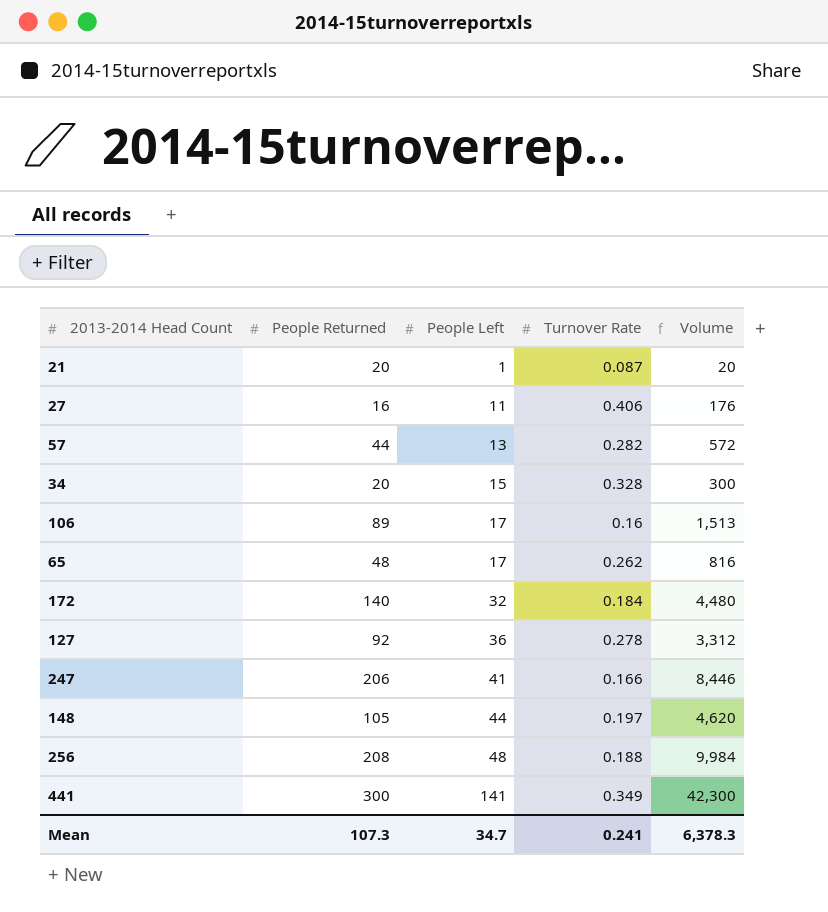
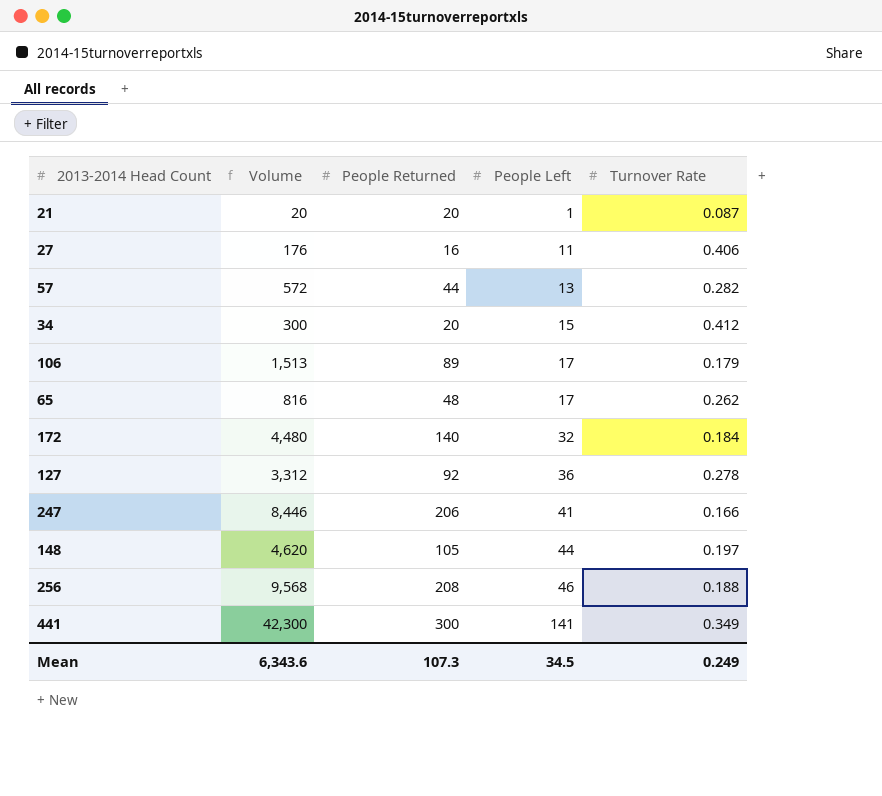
column Volume | position: 5 -> 2
34 | Turnover Rate: 0.328 -> 0.412
106 | Turnover Rate: 0.16 -> 0.179
256 | Volume: 9,984 -> 9,568
256 | People Left: 48 -> 46
Mean | Volume: 6,378.3 -> 6,343.6
Mean | People Left: 34.7 -> 34.5
Mean | Turnover Rate: 0.241 -> 0.249

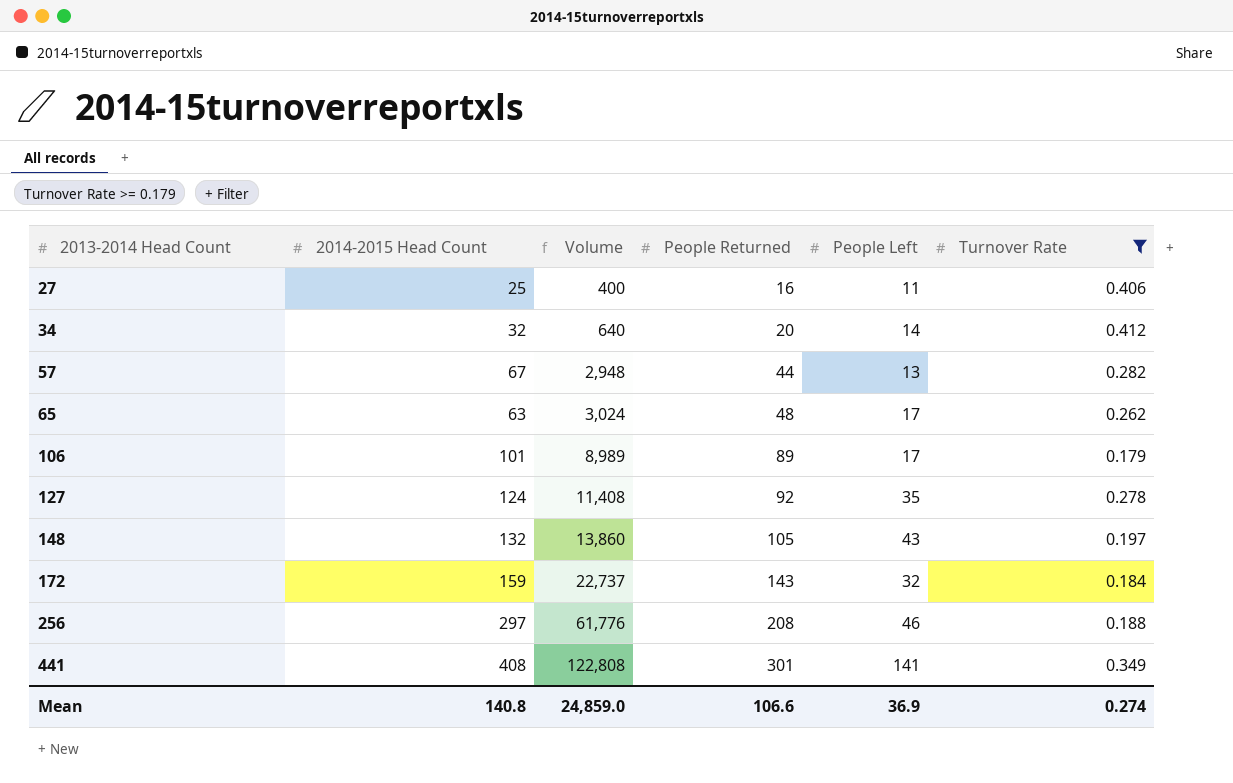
filter: none -> Turnover Rate >= 0.179
row order: People Left ascending -> 2013-2014 Head Count ascending
column 2014-2015 Head Count | position: none -> 2
column Volume | formula: [People Returned] * [People Left] -> [2014-2015 Head Count] * [People Returned]
34 | People Left: 15 -> 14
127 | People Left: 36 -> 35
148 | People Left: 44 -> 43
172 | People Returned: 140 -> 143
441 | People Returned: 300 -> 301
Mean | Volume: 6,343.6 -> 24,859.0
Mean | People Returned: 107.3 -> 106.6
Mean | People Left: 34.5 -> 36.9
Mean | Turnover Rate: 0.249 -> 0.274

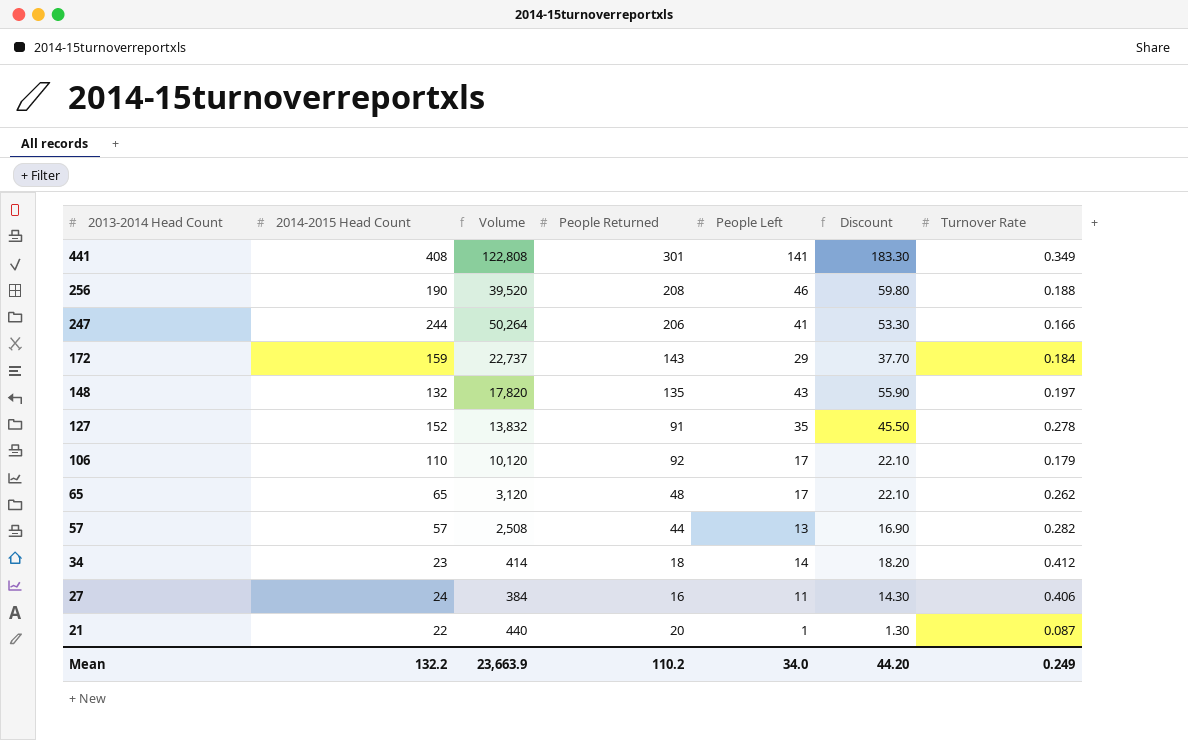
filter: Turnover Rate >= 0.179 -> none
row order: 2013-2014 Head Count ascending -> 2013-2014 Head Count descending
column Discount | formula: none -> [People Left] * 1.3
256 | 2014-2015 Head Count: 297 -> 190
256 | Volume: 61,776 -> 39,520
172 | People Left: 32 -> 29
148 | Volume: 13,860 -> 17,820
148 | People Returned: 105 -> 135
127 | 2014-2015 Head Count: 124 -> 152
127 | Volume: 11,408 -> 13,832
127 | People Returned: 92 -> 91
106 | 2014-2015 Head Count: 101 -> 110
106 | Volume: 8,989 -> 10,120
106 | People Returned: 89 -> 92
65 | 2014-2015 Head Count: 63 -> 65
65 | Volume: 3,024 -> 3,120
57 | 2014-2015 Head Count: 67 -> 57
57 | Volume: 2,948 -> 2,508
34 | 2014-2015 Head Count: 32 -> 23
34 | Volume: 640 -> 414
34 | People Returned: 20 -> 18
27 | 2014-2015 Head Count: 25 -> 24
27 | Volume: 400 -> 384
Mean | 2014-2015 Head Count: 140.8 -> 132.2
Mean | Volume: 24,859.0 -> 23,663.9
Mean | People Returned: 106.6 -> 110.2
Mean | People Left: 36.9 -> 34.0
Mean | Turnover Rate: 0.274 -> 0.249

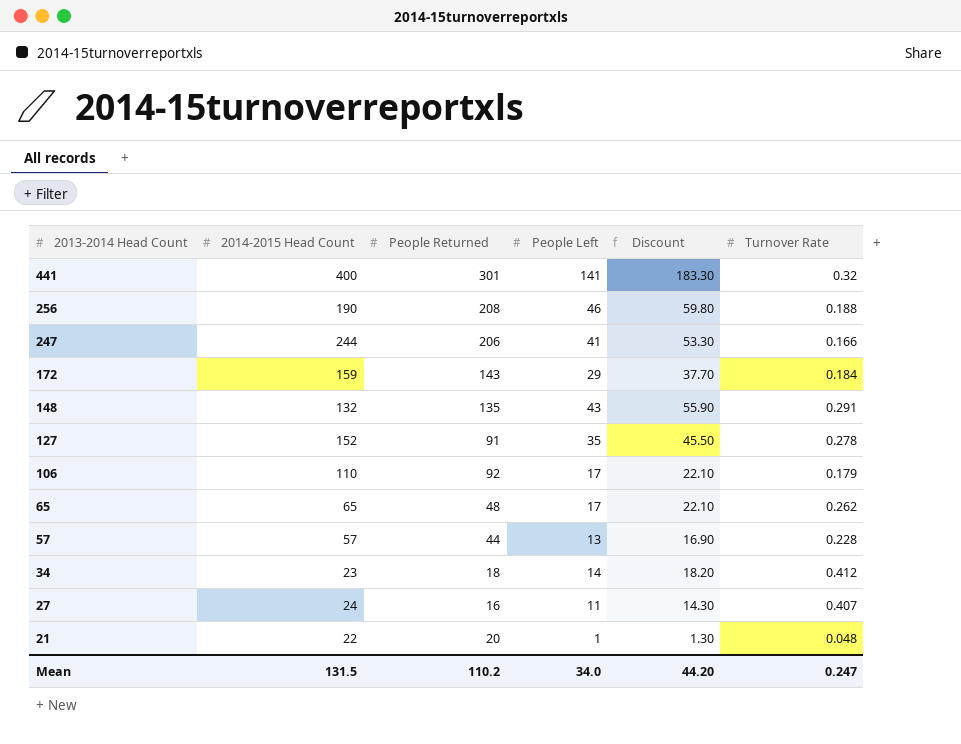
column Volume | formula: [2014-2015 Head Count] * [People Returned] -> none
441 | 2014-2015 Head Count: 408 -> 400
441 | Turnover Rate: 0.349 -> 0.32
148 | Turnover Rate: 0.197 -> 0.291
57 | Turnover Rate: 0.282 -> 0.228
27 | Turnover Rate: 0.406 -> 0.407
21 | Turnover Rate: 0.087 -> 0.048
Mean | 2014-2015 Head Count: 132.2 -> 131.5
Mean | Turnover Rate: 0.249 -> 0.247

